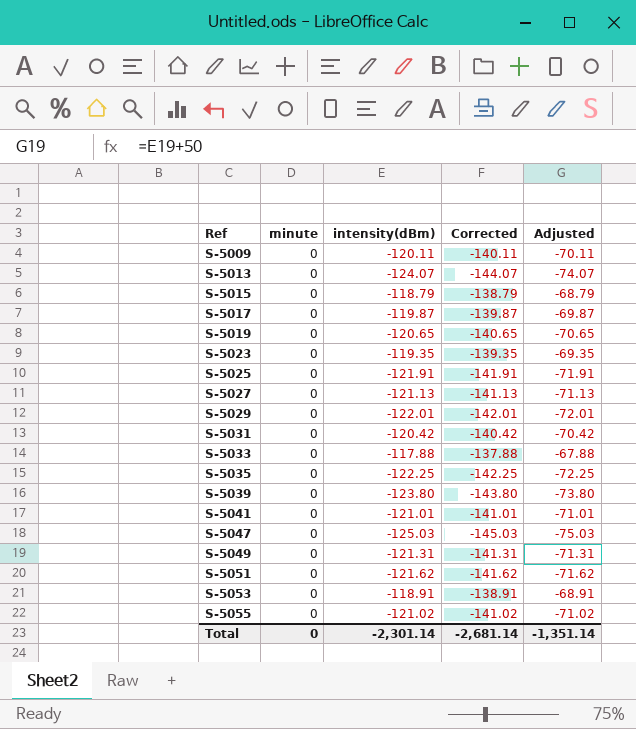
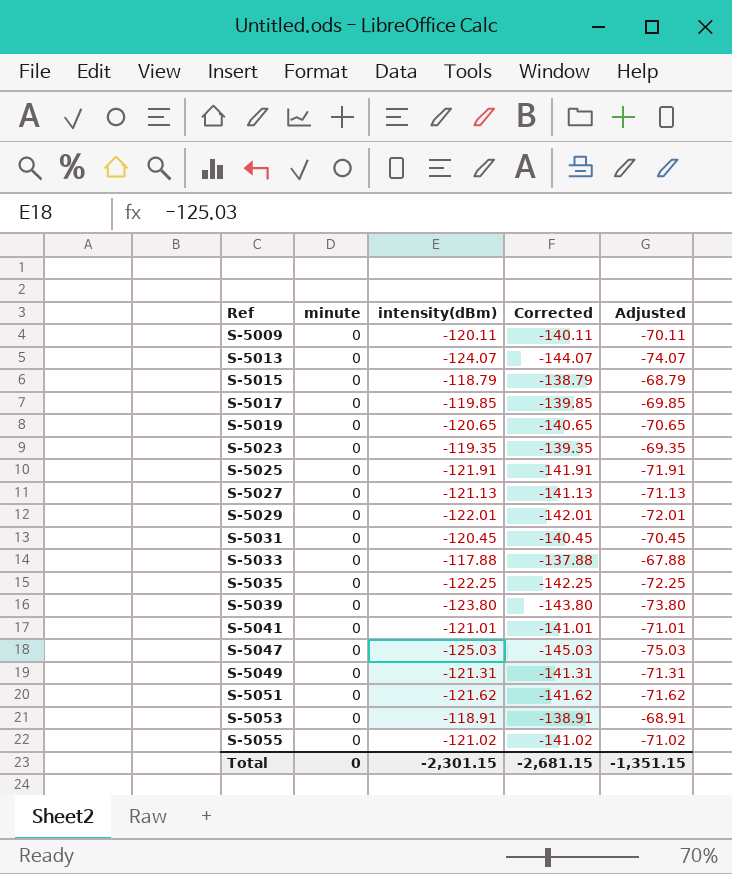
S-5017 | intensity(dBm): -119.87 -> -119.85
S-5017 | Corrected: -139.87 -> -139.85
S-5017 | Adjusted: -69.87 -> -69.85
S-5031 | intensity(dBm): -120.42 -> -120.45
S-5031 | Corrected: -140.42 -> -140.45
S-5031 | Adjusted: -70.42 -> -70.45
Total | intensity(dBm): -2,301.14 -> -2,301.15
Total | Corrected: -2,681.14 -> -2,681.15
Total | Adjusted: -1,351.14 -> -1,351.15

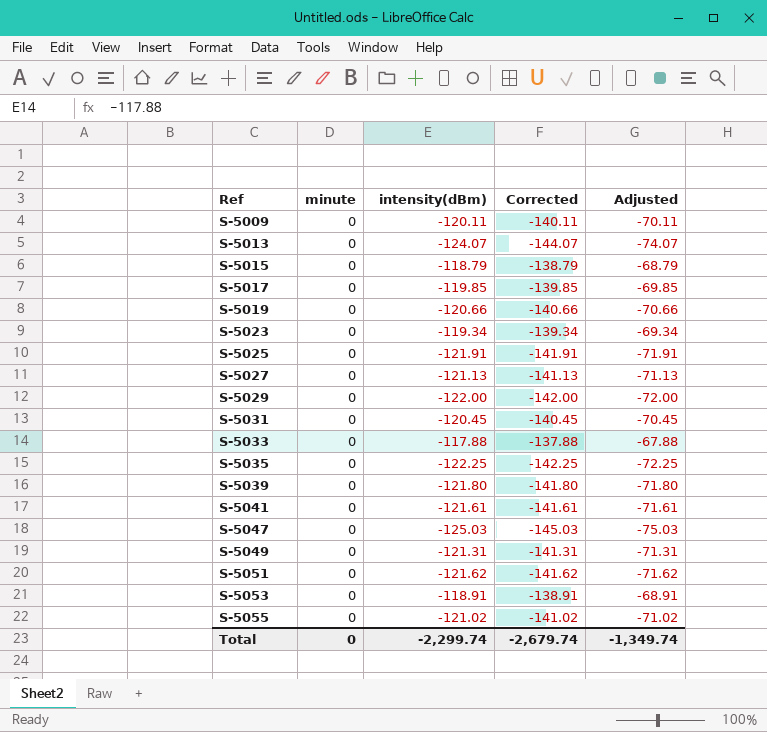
S-5019 | intensity(dBm): -120.65 -> -120.66
S-5019 | Corrected: -140.65 -> -140.66
S-5019 | Adjusted: -70.65 -> -70.66
S-5023 | intensity(dBm): -119.35 -> -119.34
S-5023 | Corrected: -139.35 -> -139.34
S-5023 | Adjusted: -69.35 -> -69.34
S-5029 | intensity(dBm): -122.01 -> -122.00
S-5029 | Corrected: -142.01 -> -142.00
S-5029 | Adjusted: -72.01 -> -72.00
S-5039 | intensity(dBm): -123.80 -> -121.80
S-5039 | Corrected: -143.80 -> -141.80
S-5039 | Adjusted: -73.80 -> -71.80
S-5041 | intensity(dBm): -121.01 -> -121.61
S-5041 | Corrected: -141.01 -> -141.61
S-5041 | Adjusted: -71.01 -> -71.61
Total | intensity(dBm): -2,301.15 -> -2,299.74
Total | Corrected: -2,681.15 -> -2,679.74
Total | Adjusted: -1,351.15 -> -1,349.74

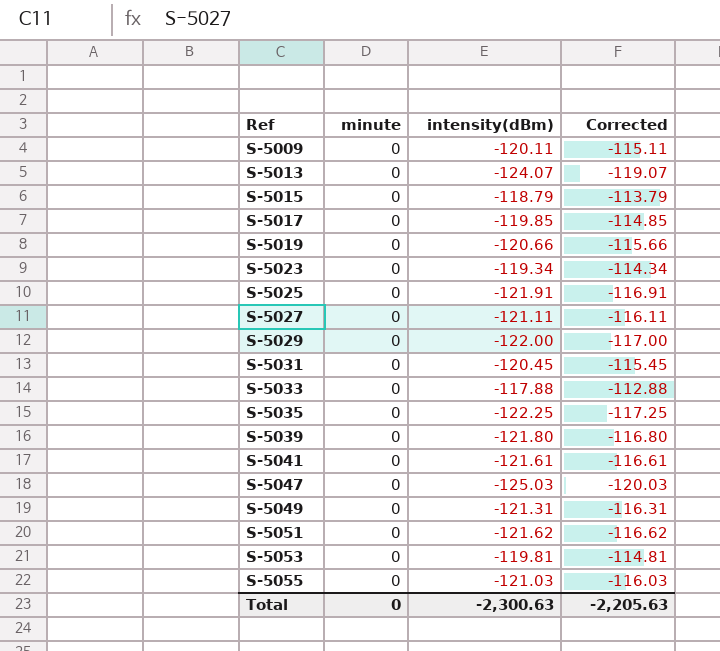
column Adjusted | formula: [intensity(dBm)] + 50 -> none
column Corrected | formula: [intensity(dBm)] - 20 -> [intensity(dBm)] + 5
S-5027 | intensity(dBm): -121.13 -> -121.11
S-5053 | intensity(dBm): -118.91 -> -119.81
S-5055 | intensity(dBm): -121.02 -> -121.03
Total | intensity(dBm): -2,299.74 -> -2,300.63
Total | Corrected: -2,679.74 -> -2,205.63

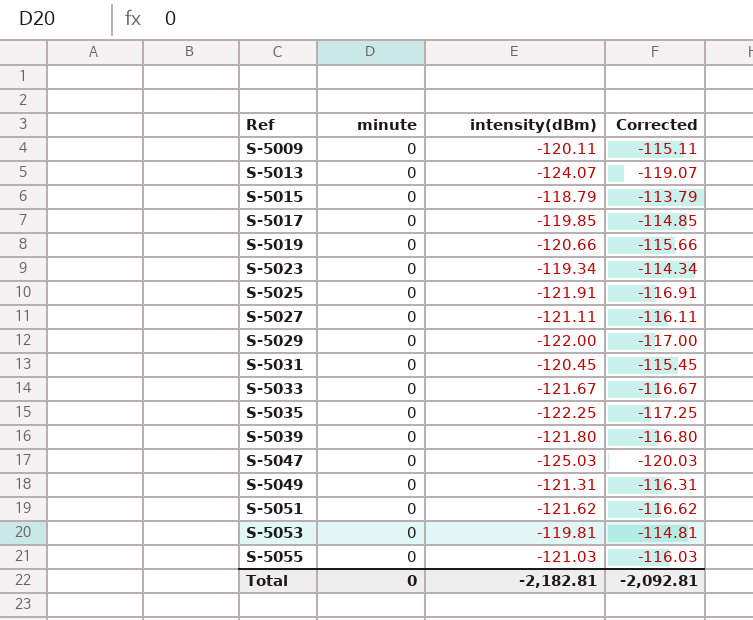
row S-5041: 0 | -121.61 | -116.61 -> none
S-5033 | intensity(dBm): -117.88 -> -121.67
S-5033 | Corrected: -112.88 -> -116.67
Total | intensity(dBm): -2,300.63 -> -2,182.81
Total | Corrected: -2,205.63 -> -2,092.81

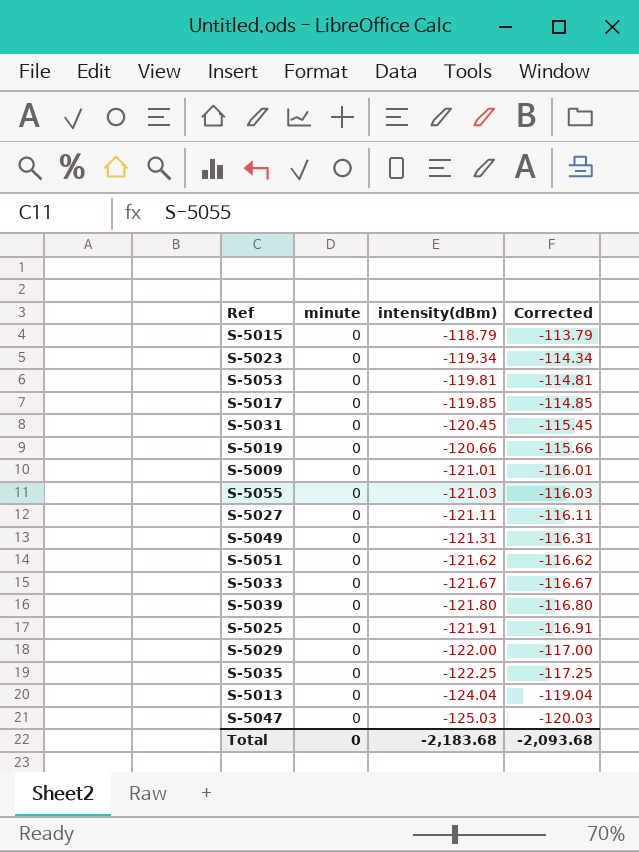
row order: Ref ascending -> intensity(dBm) descending
S-5009 | intensity(dBm): -120.11 -> -121.01
S-5009 | Corrected: -115.11 -> -116.01
S-5013 | intensity(dBm): -124.07 -> -124.04
S-5013 | Corrected: -119.07 -> -119.04
Total | intensity(dBm): -2,182.81 -> -2,183.68
Total | Corrected: -2,092.81 -> -2,093.68

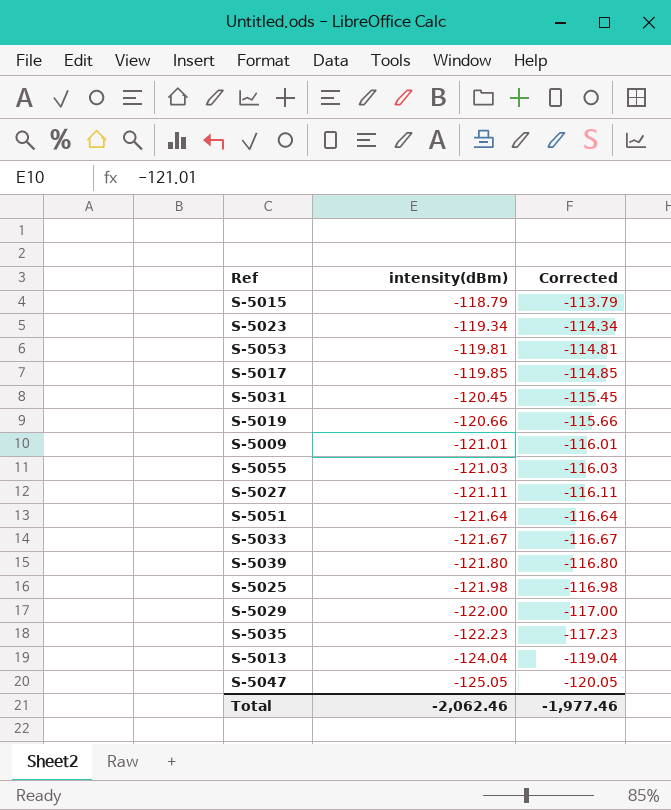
column minute | position: 2 -> none
row S-5049: 0 | -121.31 | -116.31 -> none
S-5051 | intensity(dBm): -121.62 -> -121.64
S-5051 | Corrected: -116.62 -> -116.64
S-5025 | intensity(dBm): -121.91 -> -121.98
S-5025 | Corrected: -116.91 -> -116.98
S-5035 | intensity(dBm): -122.25 -> -122.23
S-5035 | Corrected: -117.25 -> -117.23
S-5047 | intensity(dBm): -125.03 -> -125.05
S-5047 | Corrected: -120.03 -> -120.05
Total | intensity(dBm): -2,183.68 -> -2,062.46
Total | Corrected: -2,093.68 -> -1,977.46

